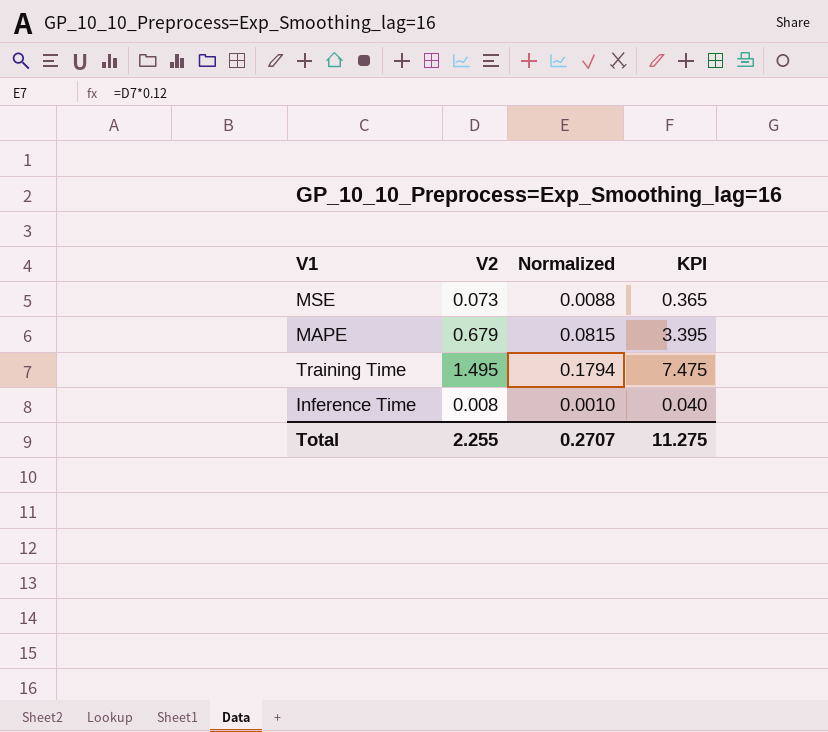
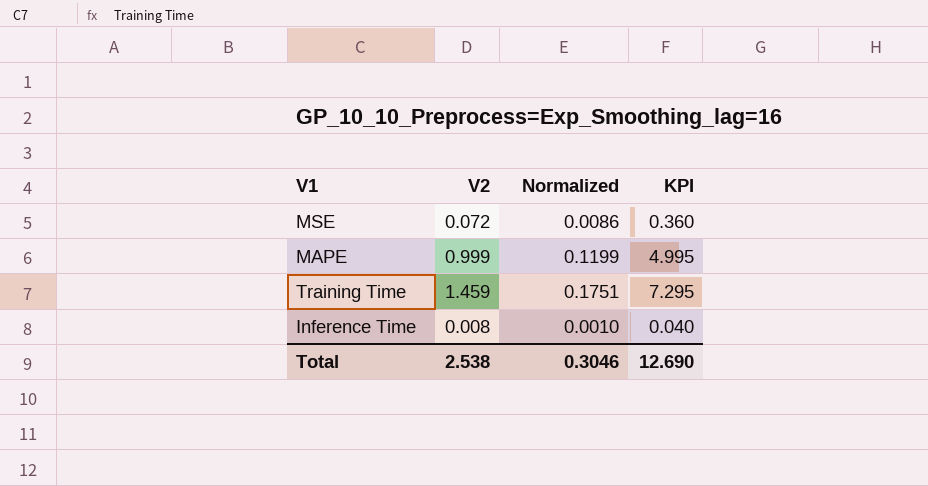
MSE | V2: 0.073 -> 0.072
MSE | Normalized: 0.0088 -> 0.0086
MSE | KPI: 0.365 -> 0.360
MAPE | V2: 0.679 -> 0.999
MAPE | Normalized: 0.0815 -> 0.1199
MAPE | KPI: 3.395 -> 4.995
Training Time | V2: 1.495 -> 1.459
Training Time | Normalized: 0.1794 -> 0.1751
Training Time | KPI: 7.475 -> 7.295
Total | V2: 2.255 -> 2.538
Total | Normalized: 0.2707 -> 0.3046
Total | KPI: 11.275 -> 12.690

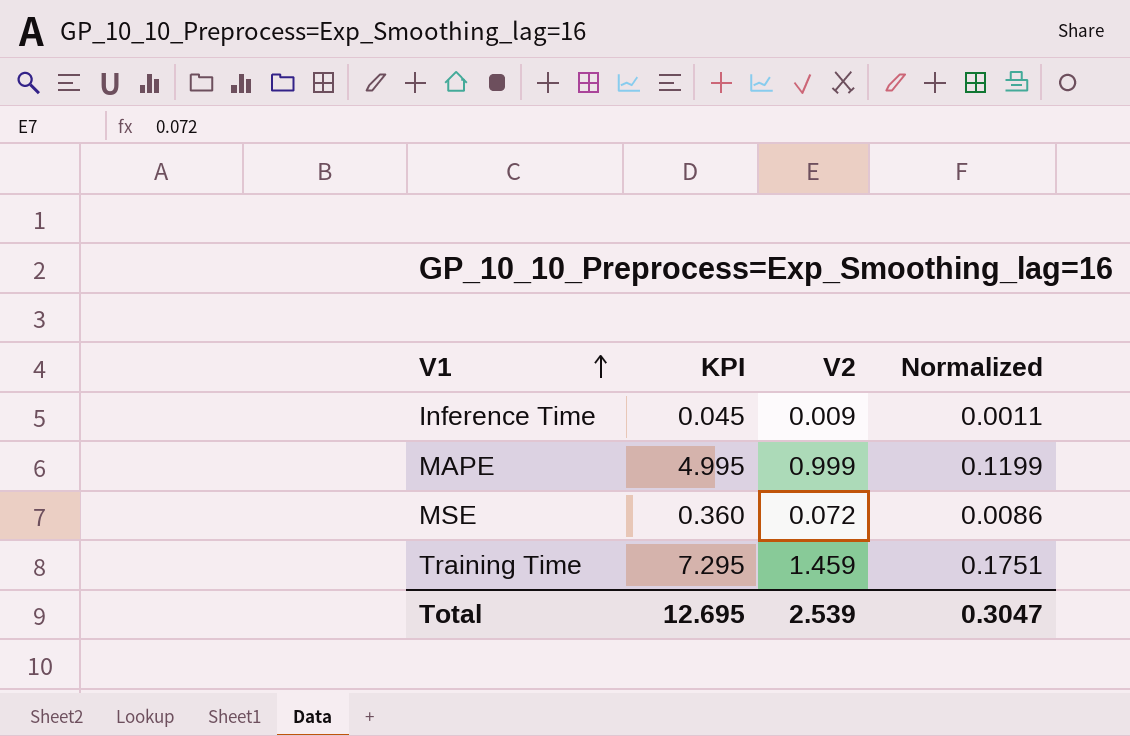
row order: none -> V1 ascending
column KPI | position: 4 -> 2
Inference Time | KPI: 0.040 -> 0.045
Inference Time | V2: 0.008 -> 0.009
Inference Time | Normalized: 0.0010 -> 0.0011
Total | KPI: 12.690 -> 12.695
Total | V2: 2.538 -> 2.539
Total | Normalized: 0.3046 -> 0.3047

